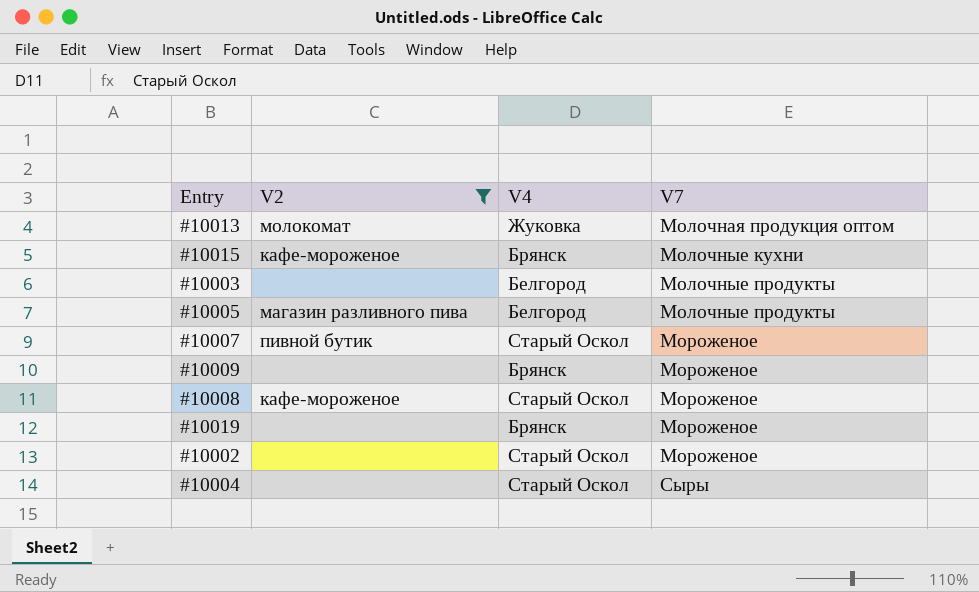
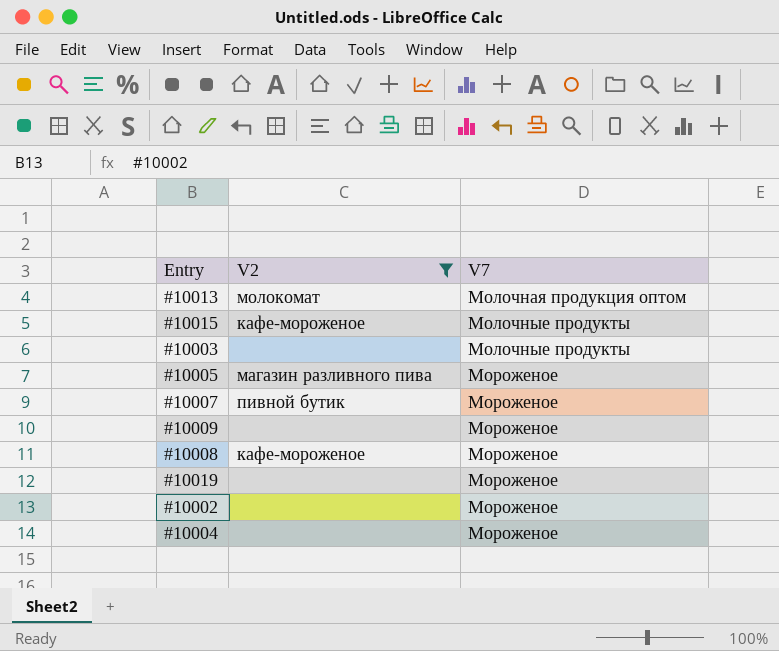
column V4 | position: 3 -> none
#10015 | V7: Молочные кухни -> Молочные продукты
#10005 | V7: Молочные продукты -> Мороженое
#10004 | V7: Сыры -> Мороженое

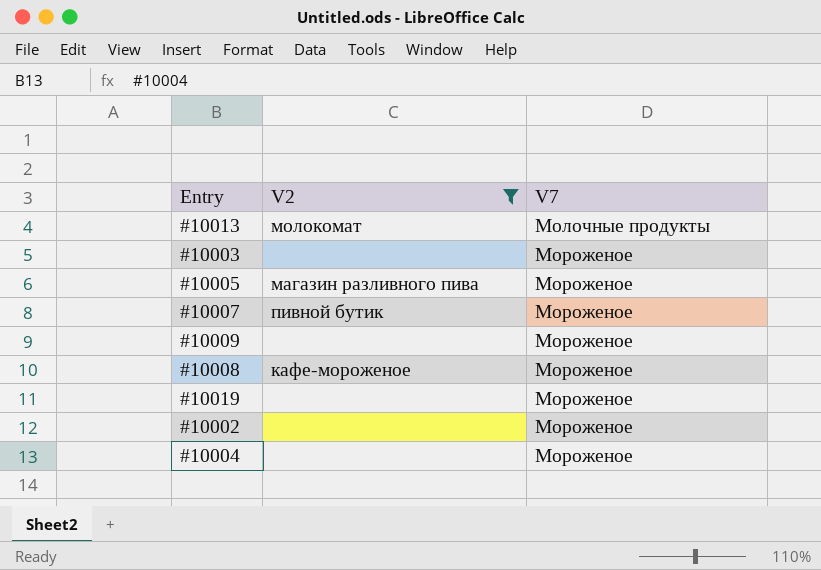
row #10015: кафе-мороженое | Молочные продукты -> none
#10013 | V7: Молочная продукция оптом -> Молочные продукты
#10003 | V7: Молочные продукты -> Мороженое

